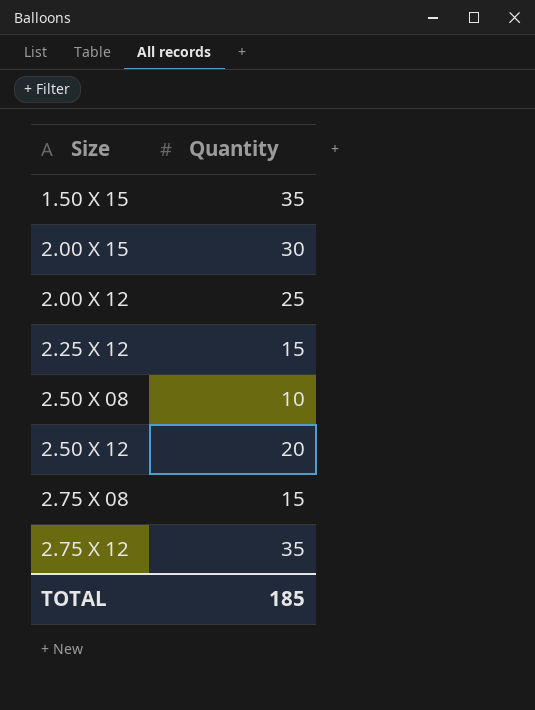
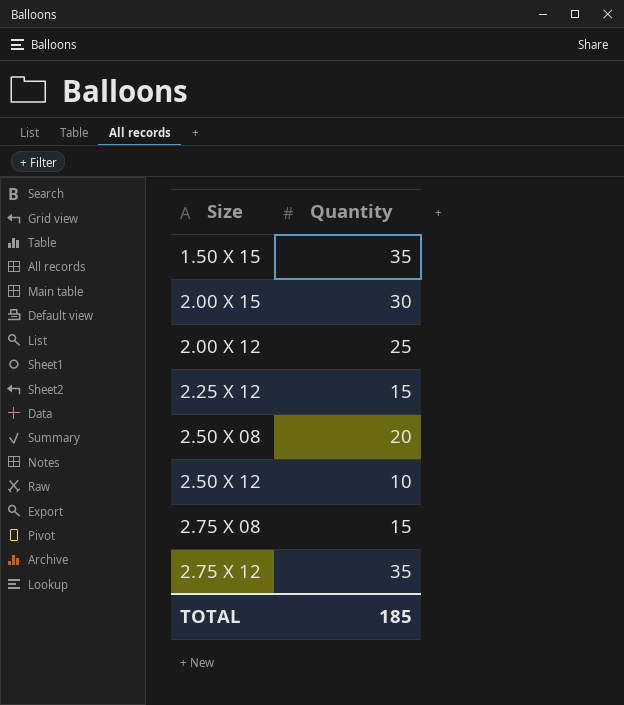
2.50 X 08 | Quantity: 10 -> 20
2.50 X 12 | Quantity: 20 -> 10

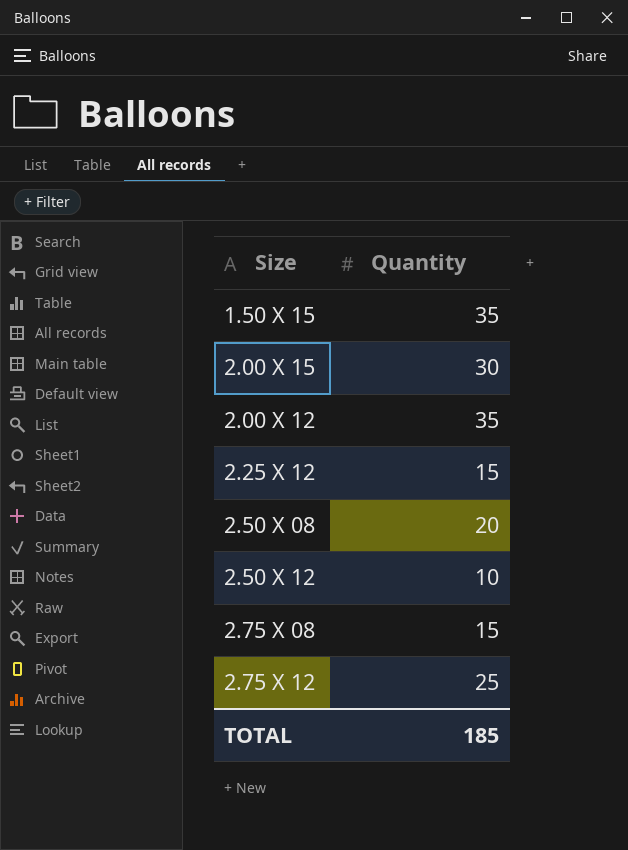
2.00 X 12 | Quantity: 25 -> 35
2.75 X 12 | Quantity: 35 -> 25

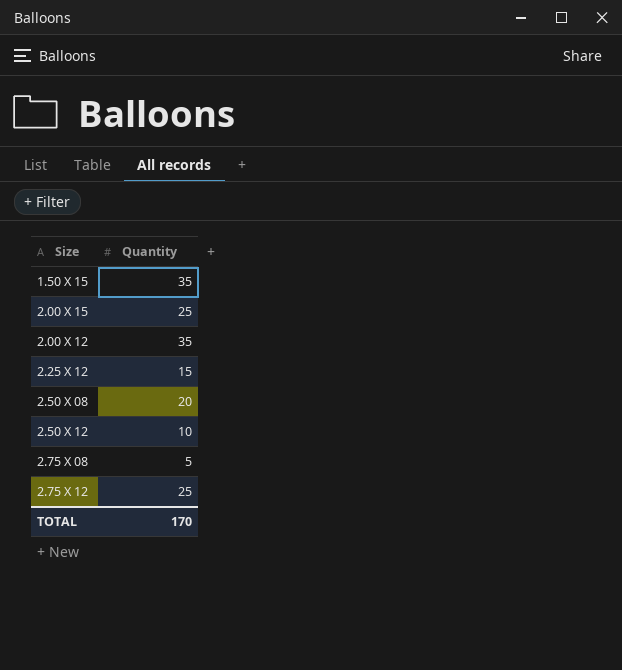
2.00 X 15 | Quantity: 30 -> 25
2.75 X 08 | Quantity: 15 -> 5
TOTAL | Quantity: 185 -> 170

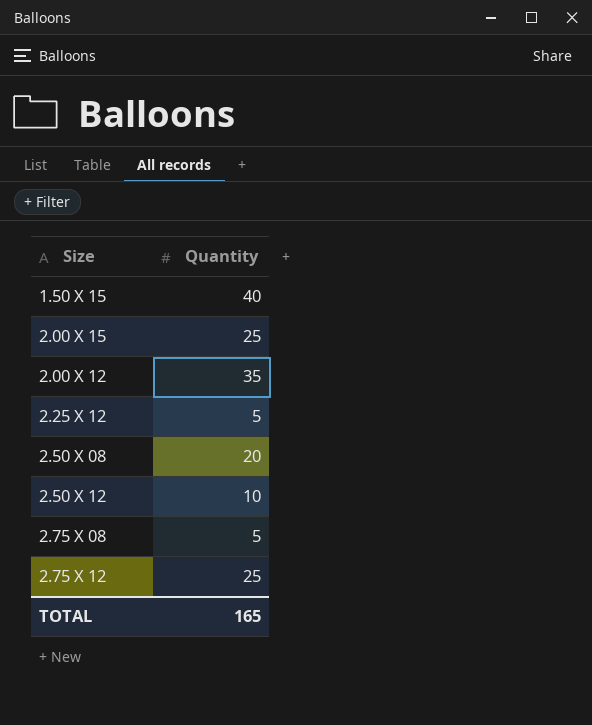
1.50 X 15 | Quantity: 35 -> 40
2.25 X 12 | Quantity: 15 -> 5
TOTAL | Quantity: 170 -> 165

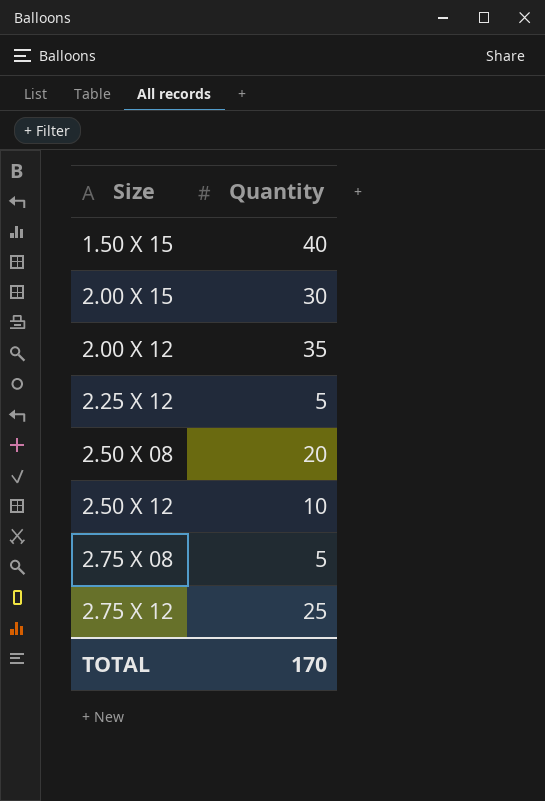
2.00 X 15 | Quantity: 25 -> 30
TOTAL | Quantity: 165 -> 170

